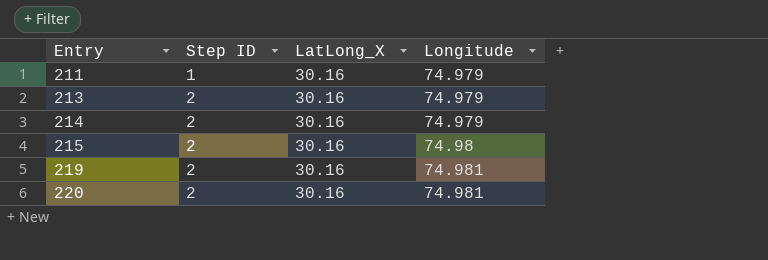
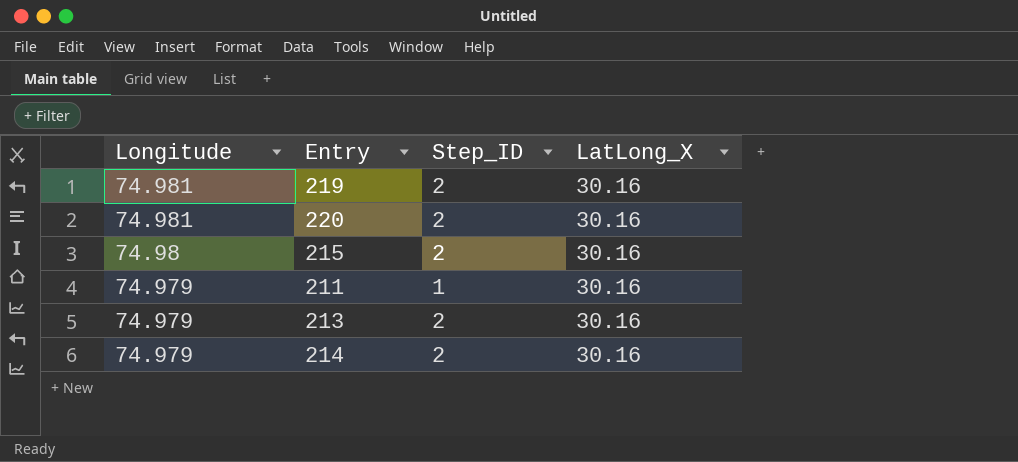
row order: Entry ascending -> Longitude descending
column Longitude | position: 4 -> 1
column name: Step ID -> Step_ID

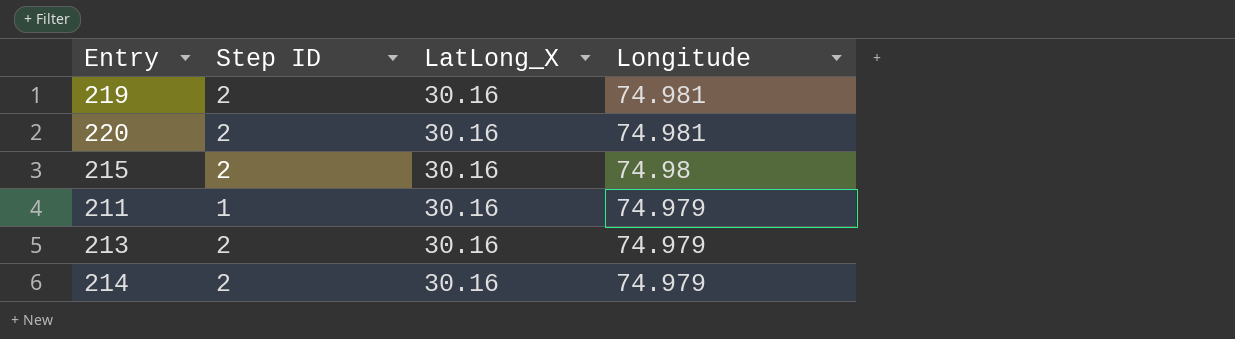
column name: Step_ID -> Step ID
column Longitude | position: 1 -> 4

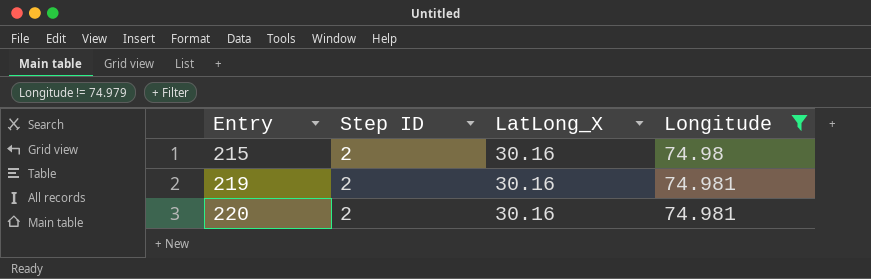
filter: none -> Longitude != 74.979
row order: Longitude descending -> Entry ascending

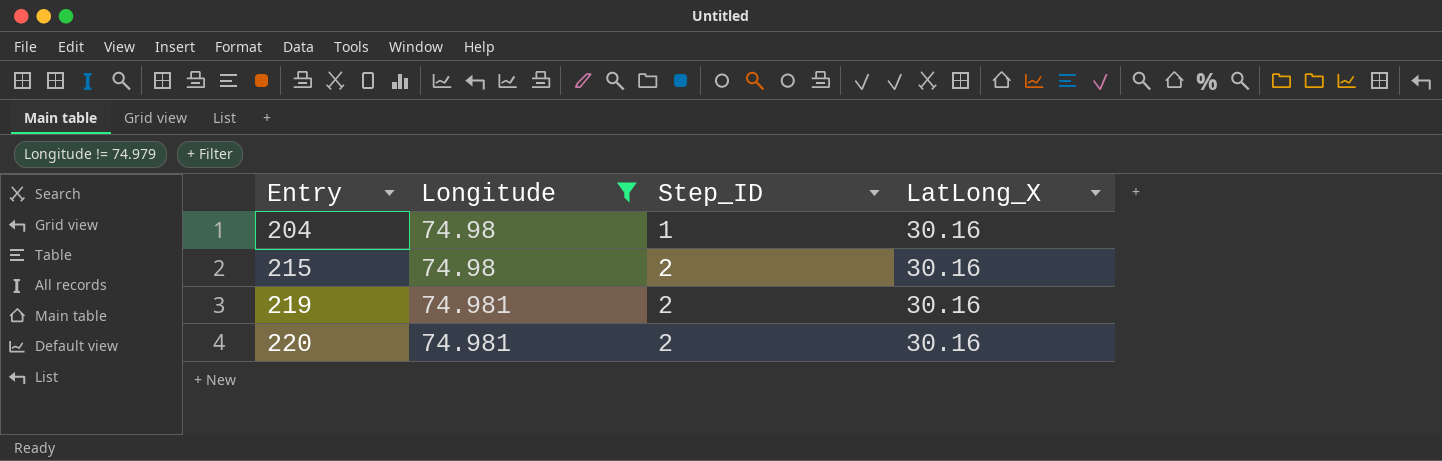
column Longitude | position: 4 -> 2
column name: Step ID -> Step_ID
row 204: none -> 74.98 | 1 | 30.16

